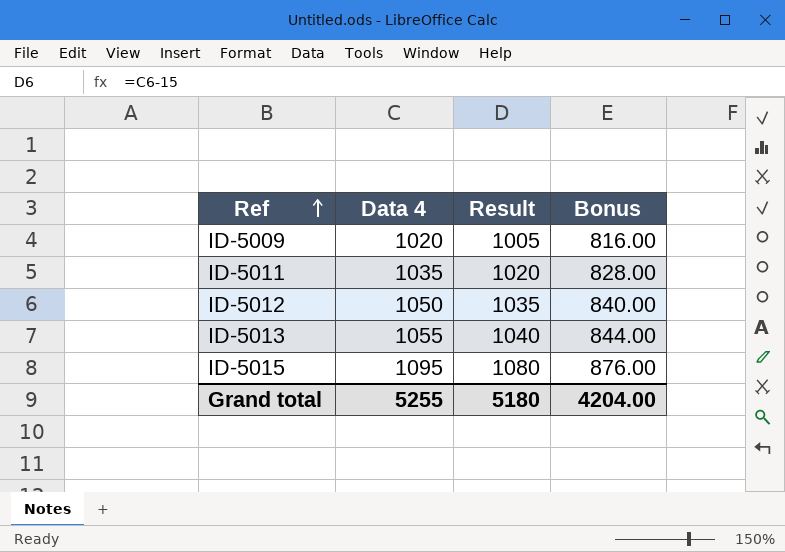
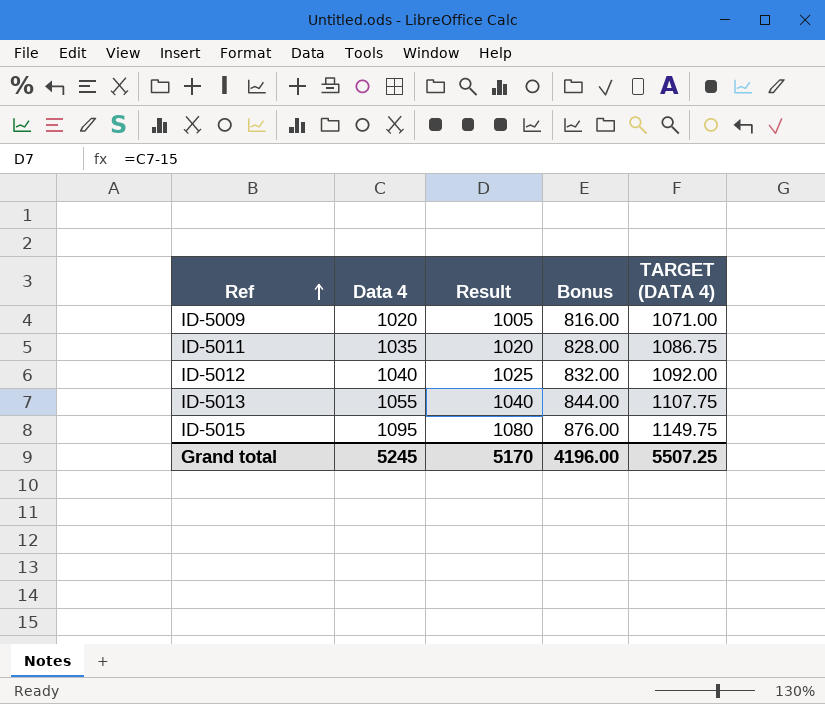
column TARGET (DATA 4) | formula: none -> [Data 4] * 1.05
ID-5012 | Data 4: 1050 -> 1040
ID-5012 | Result: 1035 -> 1025
ID-5012 | Bonus: 840.00 -> 832.00
Grand total | Data 4: 5255 -> 5245
Grand total | Result: 5180 -> 5170
Grand total | Bonus: 4204.00 -> 4196.00

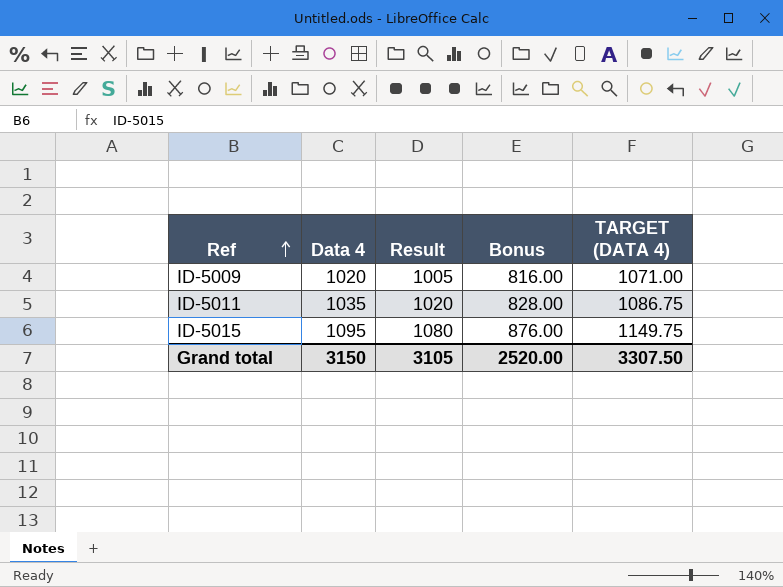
row ID-5012: 1040 | 1025 | 832.00 | 1092.00 -> none
row ID-5013: 1055 | 1040 | 844.00 | 1107.75 -> none
Grand total | Data 4: 5245 -> 3150
Grand total | Result: 5170 -> 3105
Grand total | Bonus: 4196.00 -> 2520.00
Grand total | TARGET (DATA 4): 5507.25 -> 3307.50

